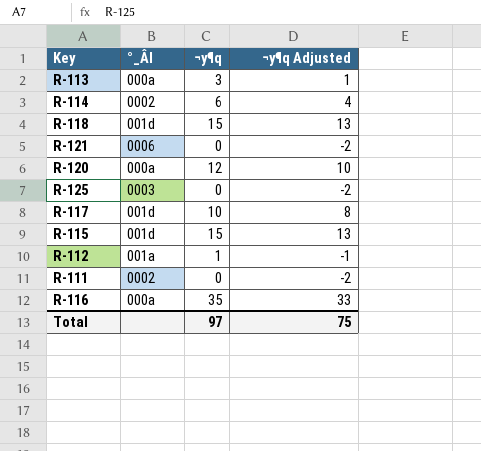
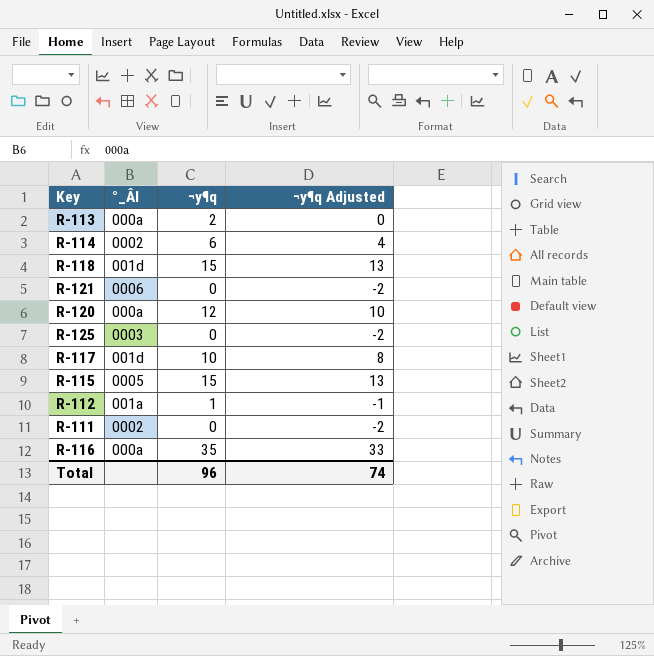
R-113 | ¬y¶q: 3 -> 2
R-113 | ¬y¶q Adjusted: 1 -> 0
R-115 | °_ÂI: 001d -> 0005
Total | ¬y¶q: 97 -> 96
Total | ¬y¶q Adjusted: 75 -> 74

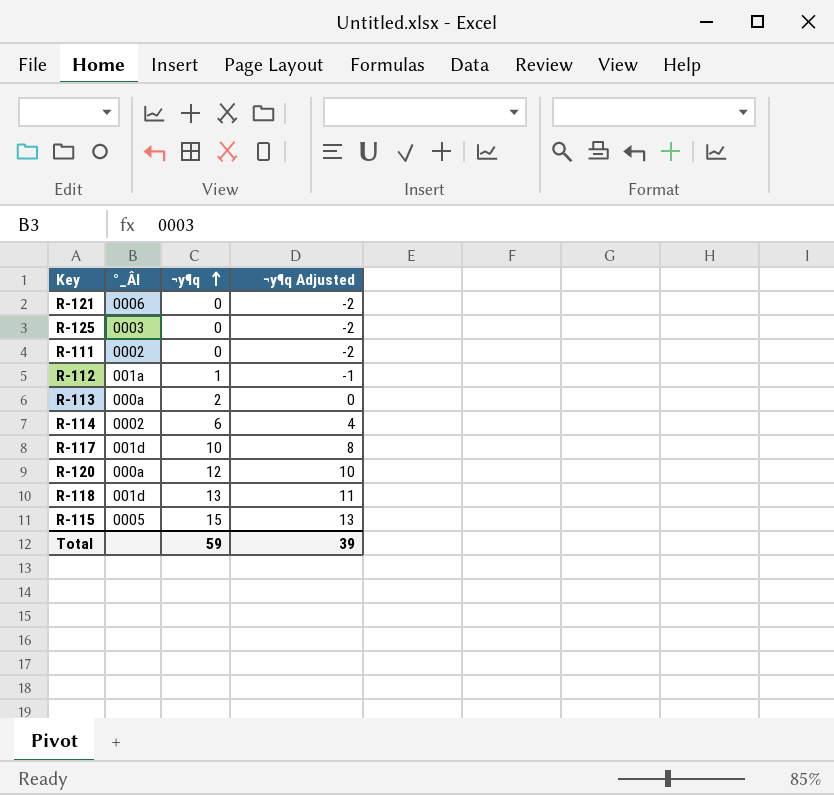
row order: none -> ¬y¶q ascending
row R-116: 000a | 35 | 33 -> none
R-118 | ¬y¶q: 15 -> 13
R-118 | ¬y¶q Adjusted: 13 -> 11
Total | ¬y¶q: 96 -> 59
Total | ¬y¶q Adjusted: 74 -> 39

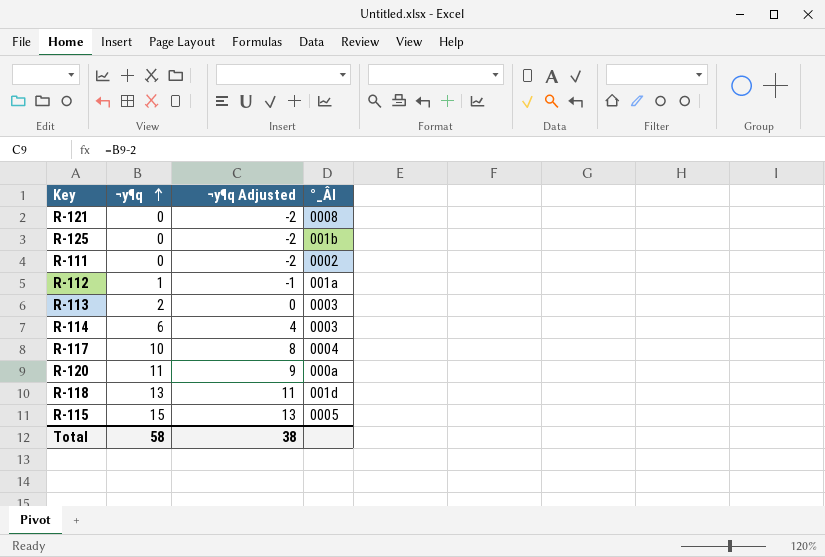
column °_ÂI | position: 2 -> 4
R-121 | °_ÂI: 0006 -> 0008
R-125 | °_ÂI: 0003 -> 001b
R-113 | °_ÂI: 000a -> 0003
R-114 | °_ÂI: 0002 -> 0003
R-117 | °_ÂI: 001d -> 0004
R-120 | ¬y¶q: 12 -> 11
R-120 | ¬y¶q Adjusted: 10 -> 9
Total | ¬y¶q: 59 -> 58
Total | ¬y¶q Adjusted: 39 -> 38

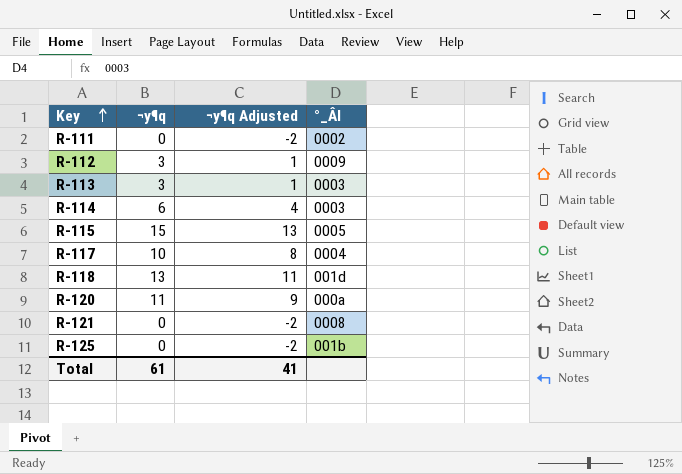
row order: ¬y¶q ascending -> Key ascending
R-112 | ¬y¶q: 1 -> 3
R-112 | ¬y¶q Adjusted: -1 -> 1
R-112 | °_ÂI: 001a -> 0009
R-113 | ¬y¶q: 2 -> 3
R-113 | ¬y¶q Adjusted: 0 -> 1
Total | ¬y¶q: 58 -> 61
Total | ¬y¶q Adjusted: 38 -> 41

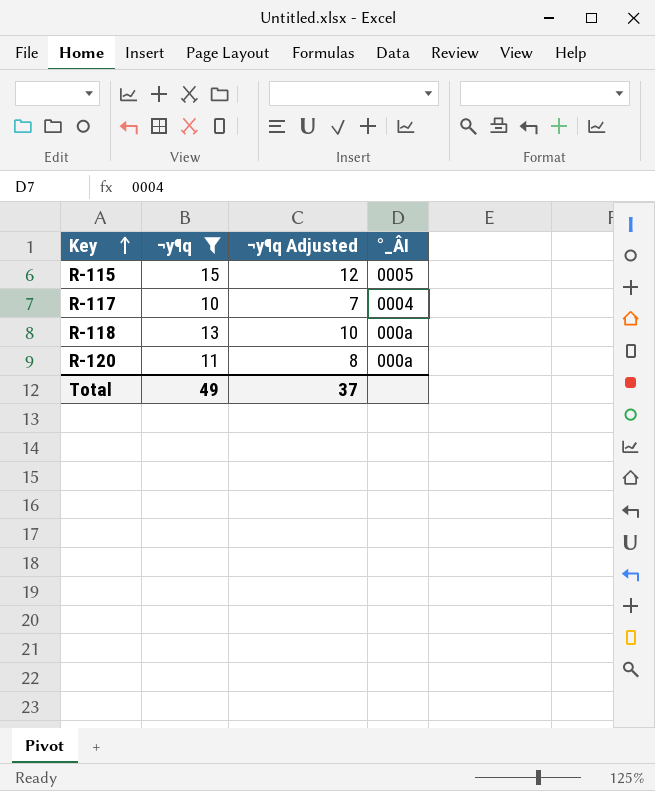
filter: none -> ¬y¶q >= 10
column ¬y¶q Adjusted | formula: [¬y¶q] - 2 -> [¬y¶q] - 3
R-118 | °_ÂI: 001d -> 000a
Total | ¬y¶q: 61 -> 49
Total | ¬y¶q Adjusted: 41 -> 37

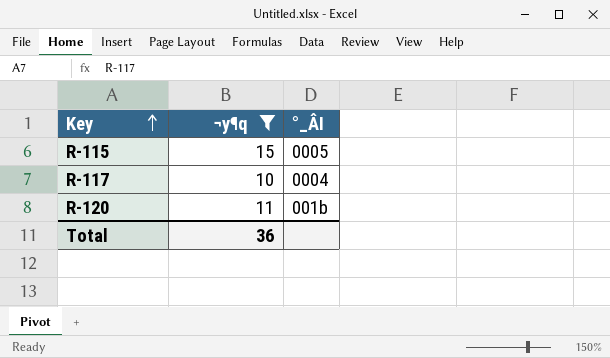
column ¬y¶q Adjusted | formula: [¬y¶q] - 3 -> none
row R-118: 13 | 10 | 000a -> none
R-120 | °_ÂI: 000a -> 001b
Total | ¬y¶q: 49 -> 36

